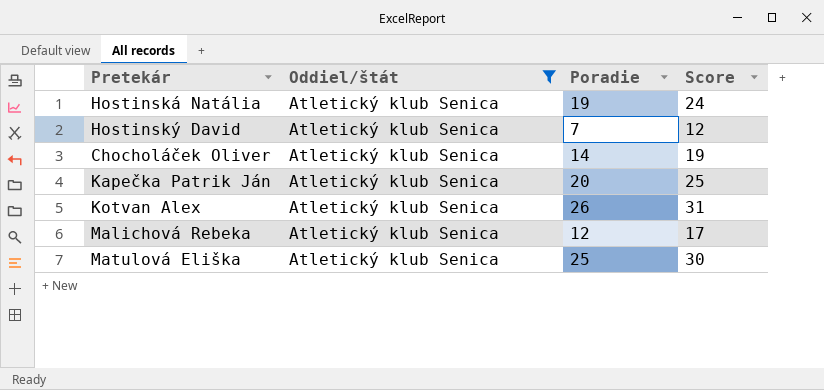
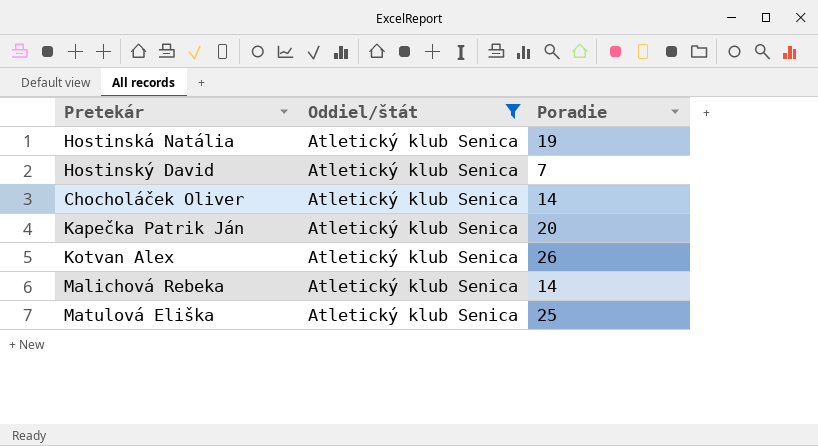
column Score | formula: [Poradie] + 5 -> none
Malichová Rebeka | Poradie: 12 -> 14

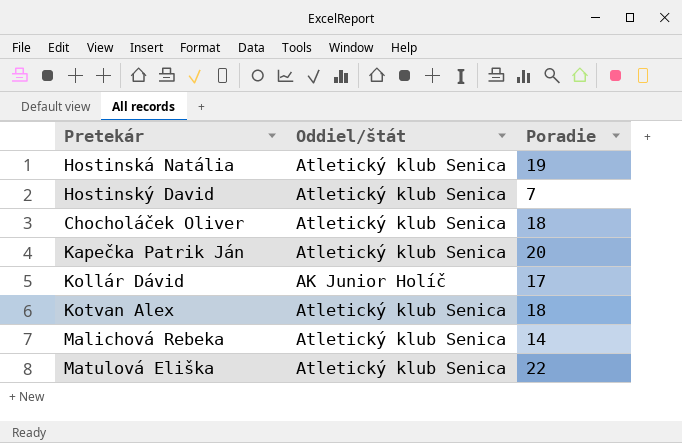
filter: Oddiel/štát = Atletický klub Senica -> none
Chocholáček Oliver | Poradie: 14 -> 18
Kotvan Alex | Poradie: 26 -> 18
Matulová Eliška | Poradie: 25 -> 22

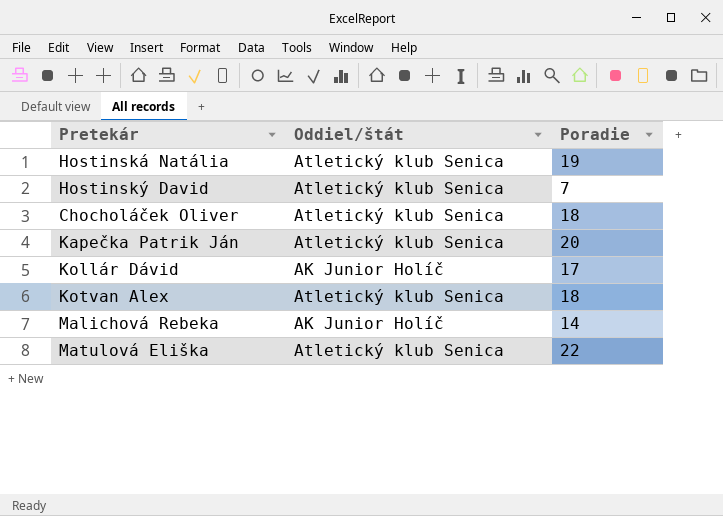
Malichová Rebeka | Oddiel/štát: Atletický klub Senica -> AK Junior Holíč

